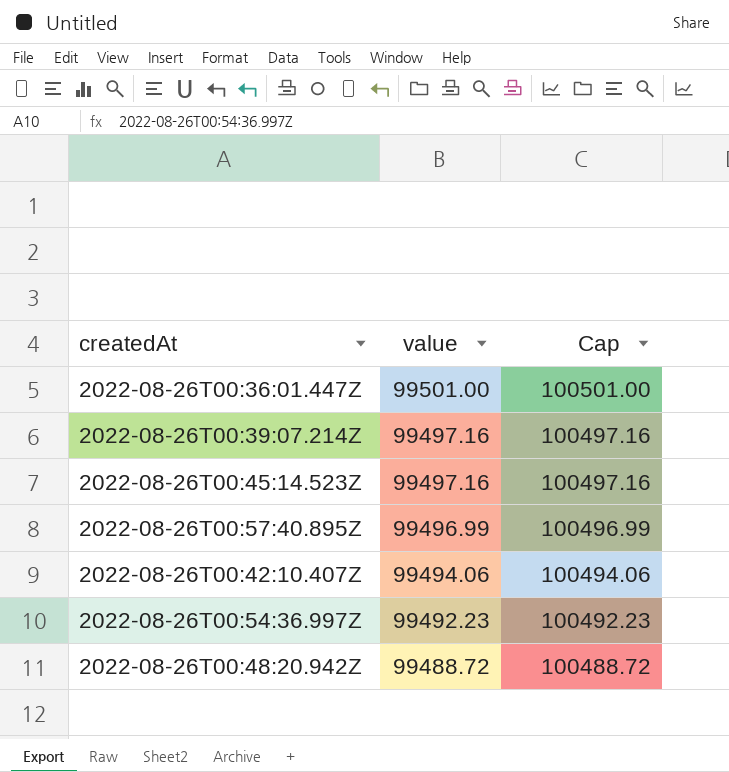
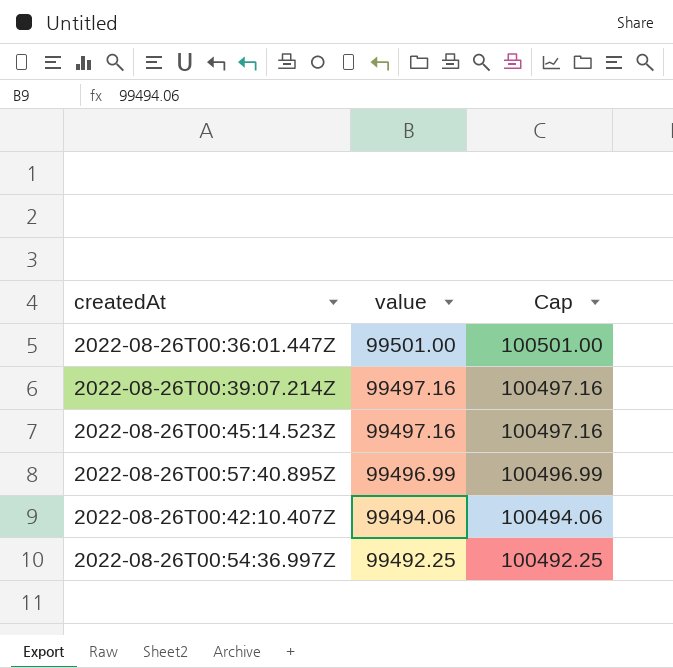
row 2022-08-26T00:48:20.942Z: 99488.72 | 100488.72 -> none
2022-08-26T00:54:36.997Z | value: 99492.23 -> 99492.25
2022-08-26T00:54:36.997Z | Cap: 100492.23 -> 100492.25

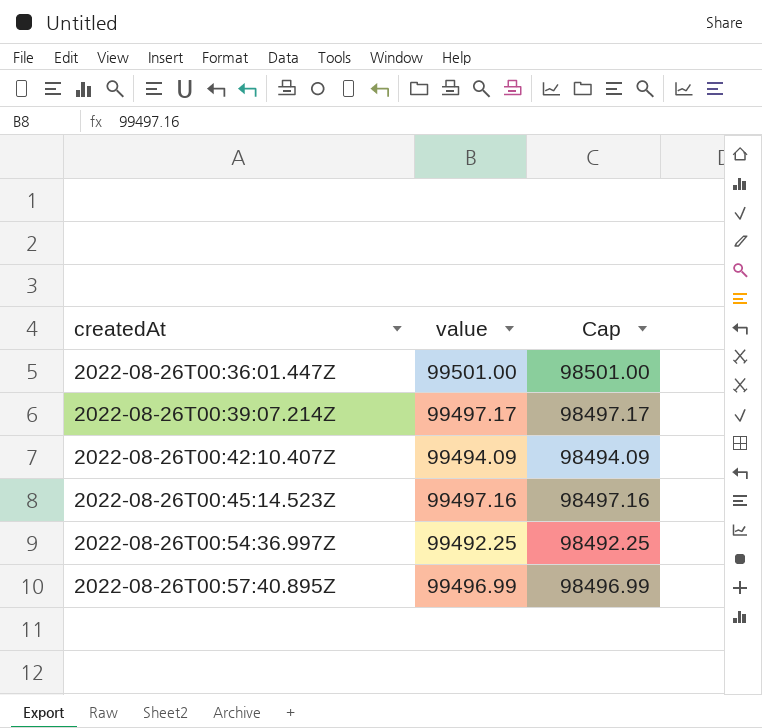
row order: value descending -> createdAt ascending
column Cap | formula: [value] + 1000 -> [value] - 1000
2022-08-26T00:39:07.214Z | value: 99497.16 -> 99497.17
2022-08-26T00:42:10.407Z | value: 99494.06 -> 99494.09

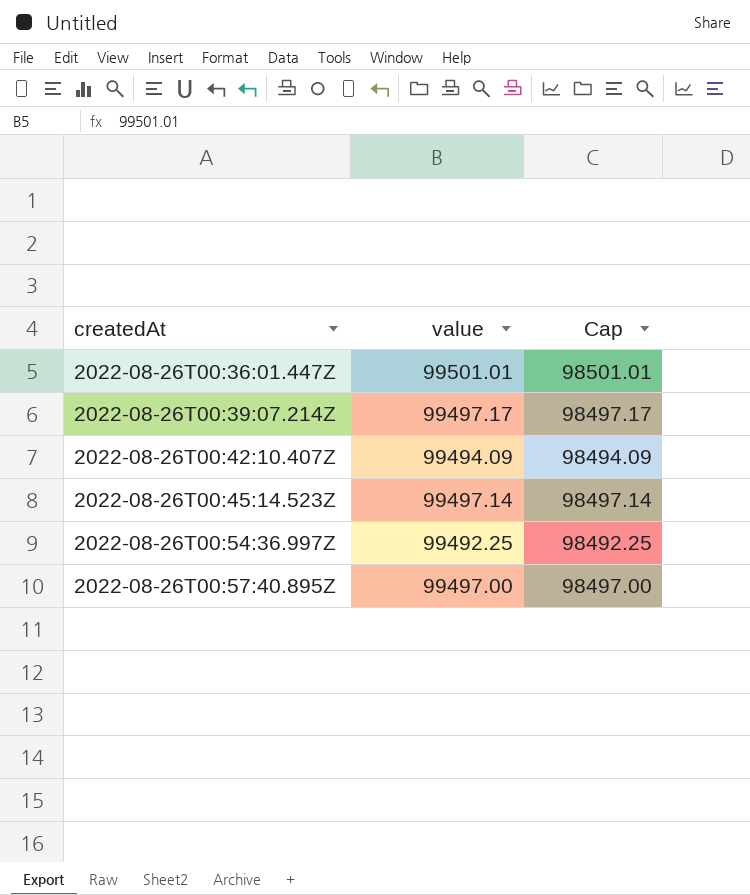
2022-08-26T00:36:01.447Z | value: 99501.00 -> 99501.01
2022-08-26T00:36:01.447Z | Cap: 98501.00 -> 98501.01
2022-08-26T00:45:14.523Z | value: 99497.16 -> 99497.14
2022-08-26T00:45:14.523Z | Cap: 98497.16 -> 98497.14
2022-08-26T00:57:40.895Z | value: 99496.99 -> 99497.00
2022-08-26T00:57:40.895Z | Cap: 98496.99 -> 98497.00

